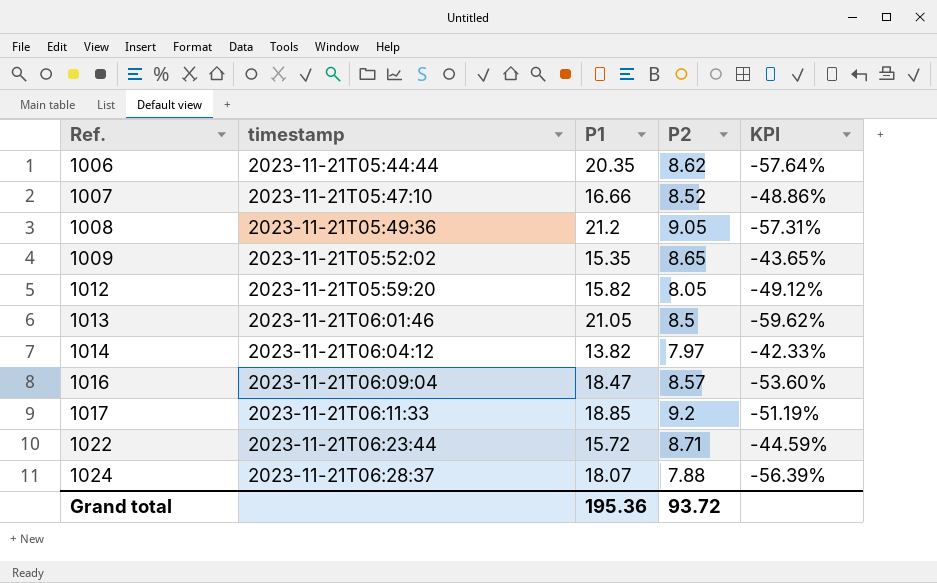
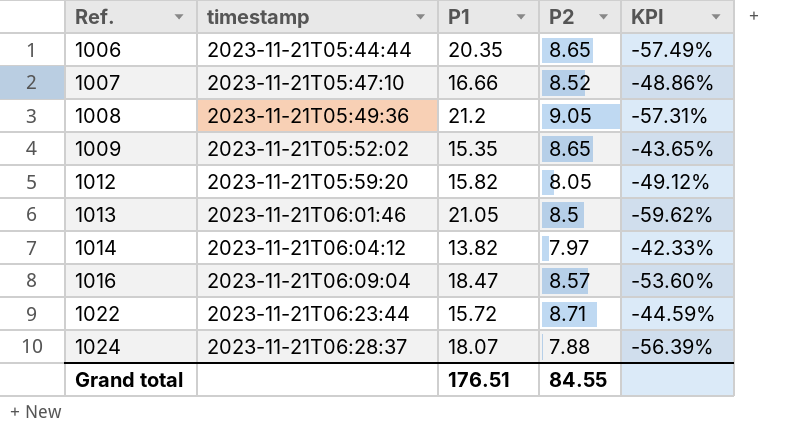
row 1017: 2023-11-21T06:11:33 | 18.85 | 9.2 | -51.19% -> none
1006 | P2: 8.62 -> 8.65
1006 | KPI: -57.64% -> -57.49%
Grand total | P1: 195.36 -> 176.51
Grand total | P2: 93.72 -> 84.55

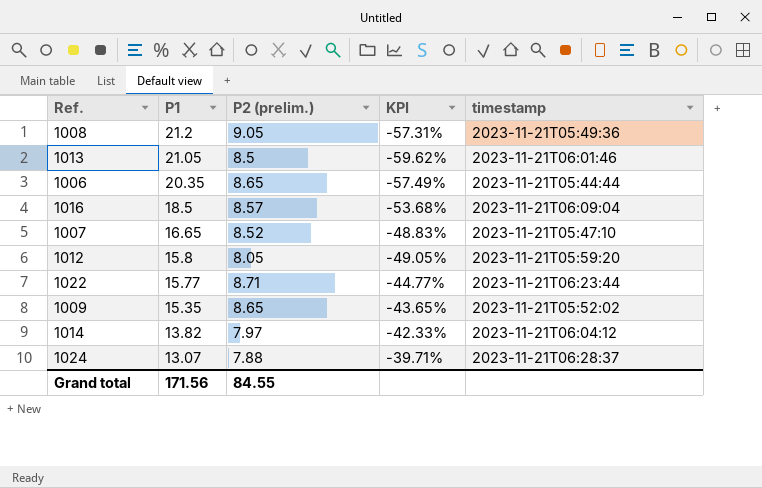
row order: Ref. ascending -> P1 descending
column name: P2 -> P2 (prelim.)
column timestamp | position: 2 -> 5
1016 | P1: 18.47 -> 18.5
1016 | KPI: -53.60% -> -53.68%
1007 | P1: 16.66 -> 16.65
1007 | KPI: -48.86% -> -48.83%
1012 | P1: 15.82 -> 15.8
1012 | KPI: -49.12% -> -49.05%
1022 | P1: 15.72 -> 15.77
1022 | KPI: -44.59% -> -44.77%
1024 | P1: 18.07 -> 13.07
1024 | KPI: -56.39% -> -39.71%
Grand total | P1: 176.51 -> 171.56

